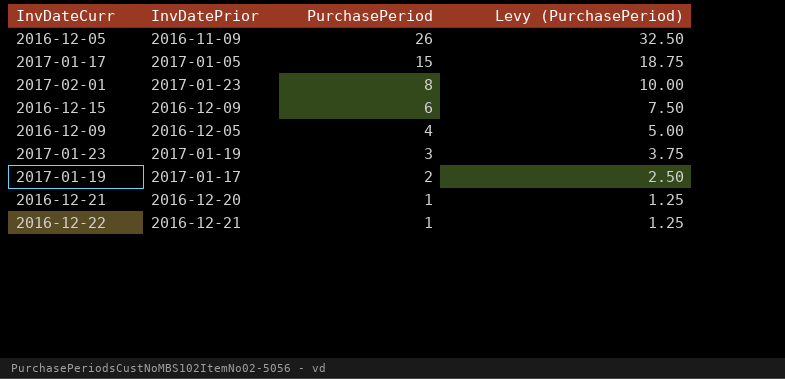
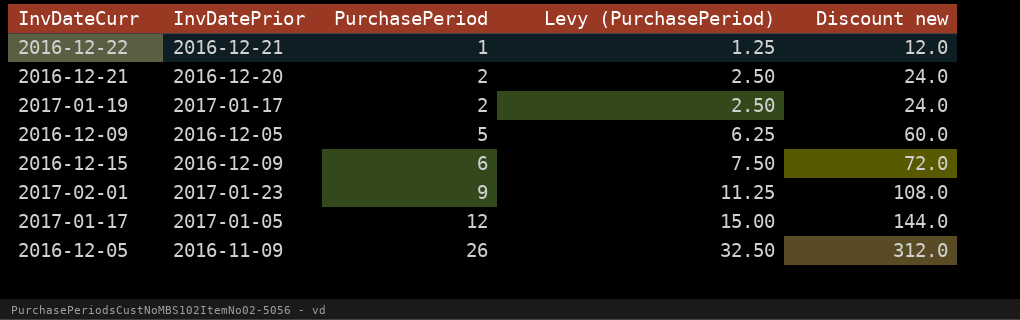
row order: PurchasePeriod descending -> PurchasePeriod ascending
column Discount new | formula: none -> [PurchasePeriod] * 12
row 2017-01-23: 2017-01-19 | 3 | 3.75 -> none
2016-12-21 | PurchasePeriod: 1 -> 2
2016-12-21 | Levy (PurchasePeriod): 1.25 -> 2.50
2016-12-09 | PurchasePeriod: 4 -> 5
2016-12-09 | Levy (PurchasePeriod): 5.00 -> 6.25
2017-02-01 | PurchasePeriod: 8 -> 9
2017-02-01 | Levy (PurchasePeriod): 10.00 -> 11.25
2017-01-17 | PurchasePeriod: 15 -> 12
2017-01-17 | Levy (PurchasePeriod): 18.75 -> 15.00

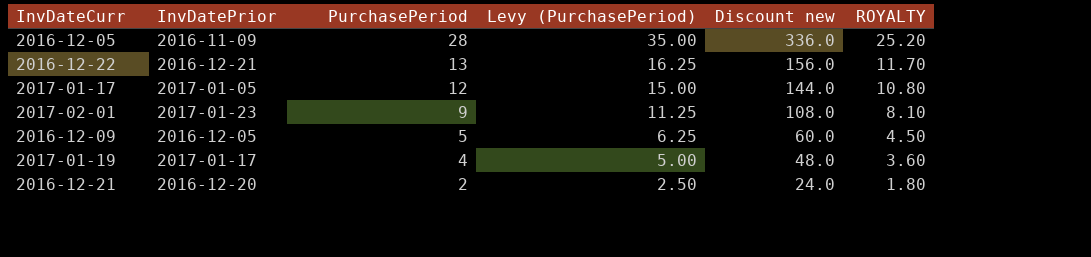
row order: PurchasePeriod ascending -> PurchasePeriod descending
column ROYALTY | formula: none -> [PurchasePeriod] * 0.9
row 2016-12-15: 2016-12-09 | 6 | 7.50 | 72.0 -> none
2016-12-05 | PurchasePeriod: 26 -> 28
2016-12-05 | Levy (PurchasePeriod): 32.50 -> 35.00
2016-12-05 | Discount new: 312.0 -> 336.0
2016-12-22 | PurchasePeriod: 1 -> 13
2016-12-22 | Levy (PurchasePeriod): 1.25 -> 16.25
2016-12-22 | Discount new: 12.0 -> 156.0
2017-01-19 | PurchasePeriod: 2 -> 4
2017-01-19 | Levy (PurchasePeriod): 2.50 -> 5.00
2017-01-19 | Discount new: 24.0 -> 48.0

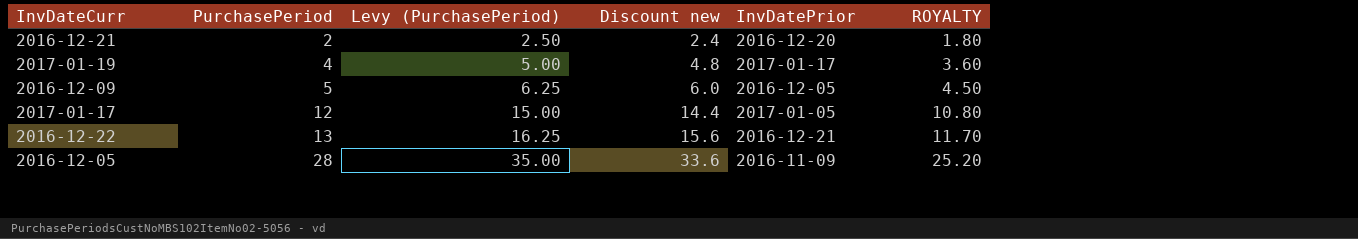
row order: PurchasePeriod descending -> PurchasePeriod ascending
column Discount new | formula: [PurchasePeriod] * 12 -> [PurchasePeriod] * 1.2
column InvDatePrior | position: 2 -> 5
row 2017-02-01: 2017-01-23 | 9 | 11.25 | 108.0 | 8.10 -> none

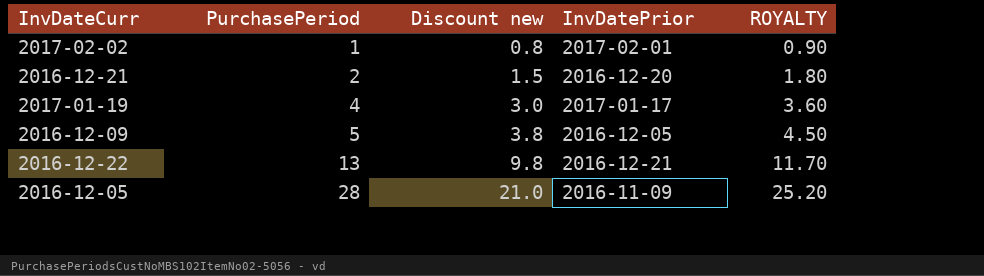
column Levy (PurchasePeriod) | formula: [PurchasePeriod] * 1.25 -> none
column Discount new | formula: [PurchasePeriod] * 1.2 -> [PurchasePeriod] * 0.75
row 2017-01-17: 12 | 15.00 | 14.4 | 2017-01-05 | 10.80 -> none
row 2017-02-02: none -> 1 | 0.8 | 2017-02-01 | 0.90

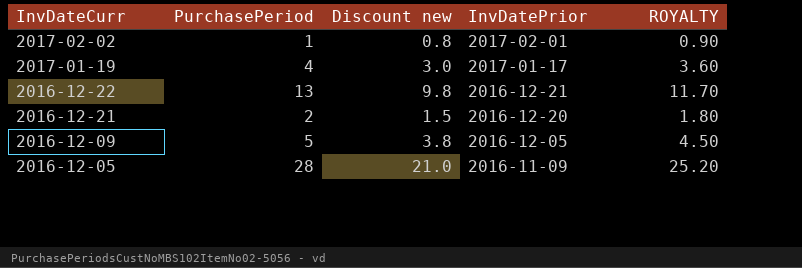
row order: PurchasePeriod ascending -> InvDateCurr descending

